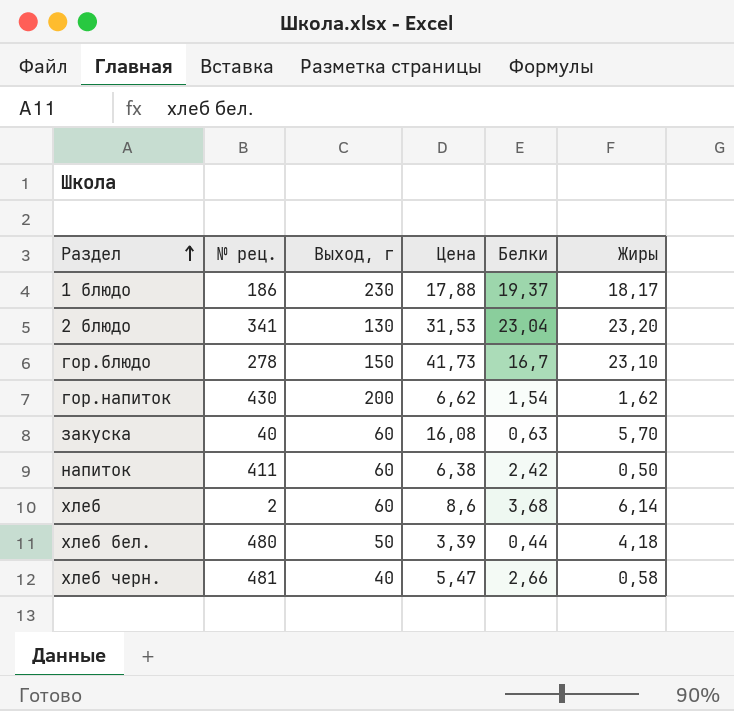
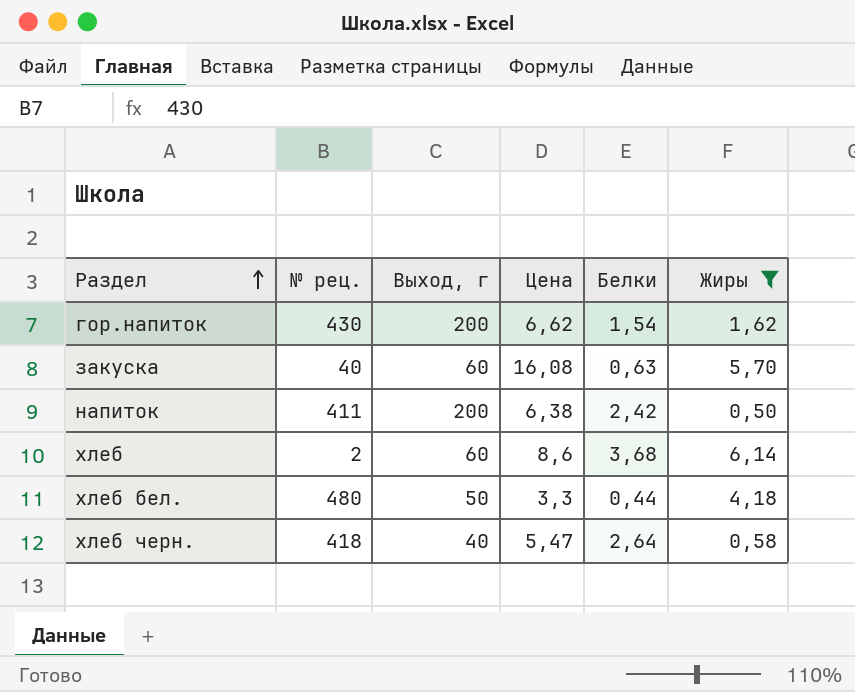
filter: none -> Жиры <= 6,14
напиток | Выход, г: 60 -> 200
хлеб бел. | Цена: 3,39 -> 3,3
хлеб черн. | № рец.: 481 -> 418
хлеб черн. | Белки: 2,66 -> 2,64

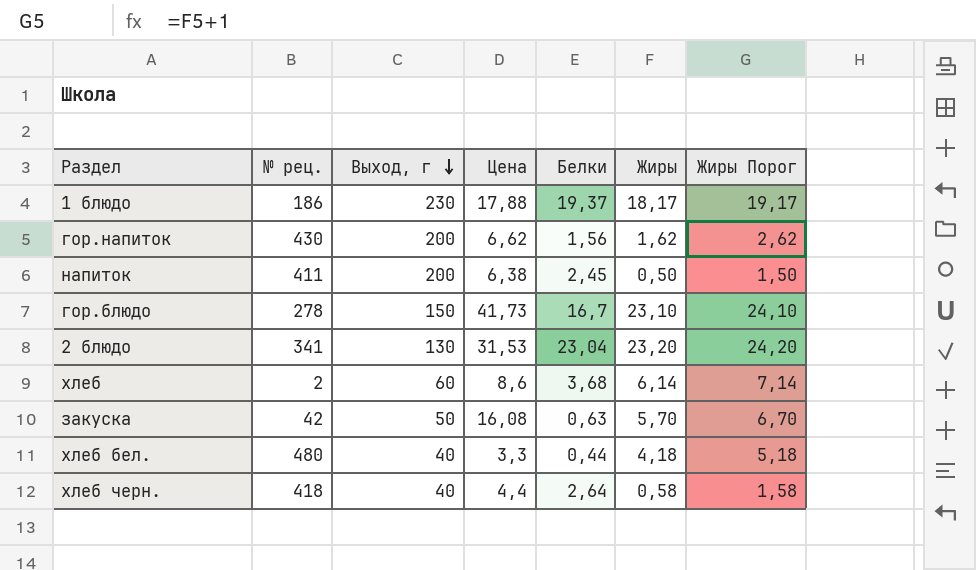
filter: Жиры <= 6,14 -> none
row order: Раздел ascending -> Выход, г descending
column Жиры Порог | formula: none -> [Жиры] + 1
гор.напиток | Белки: 1,54 -> 1,56
напиток | Белки: 2,42 -> 2,45
закуска | № рец.: 40 -> 42
закуска | Выход, г: 60 -> 50
хлеб бел. | Выход, г: 50 -> 40
хлеб черн. | Цена: 5,47 -> 4,4

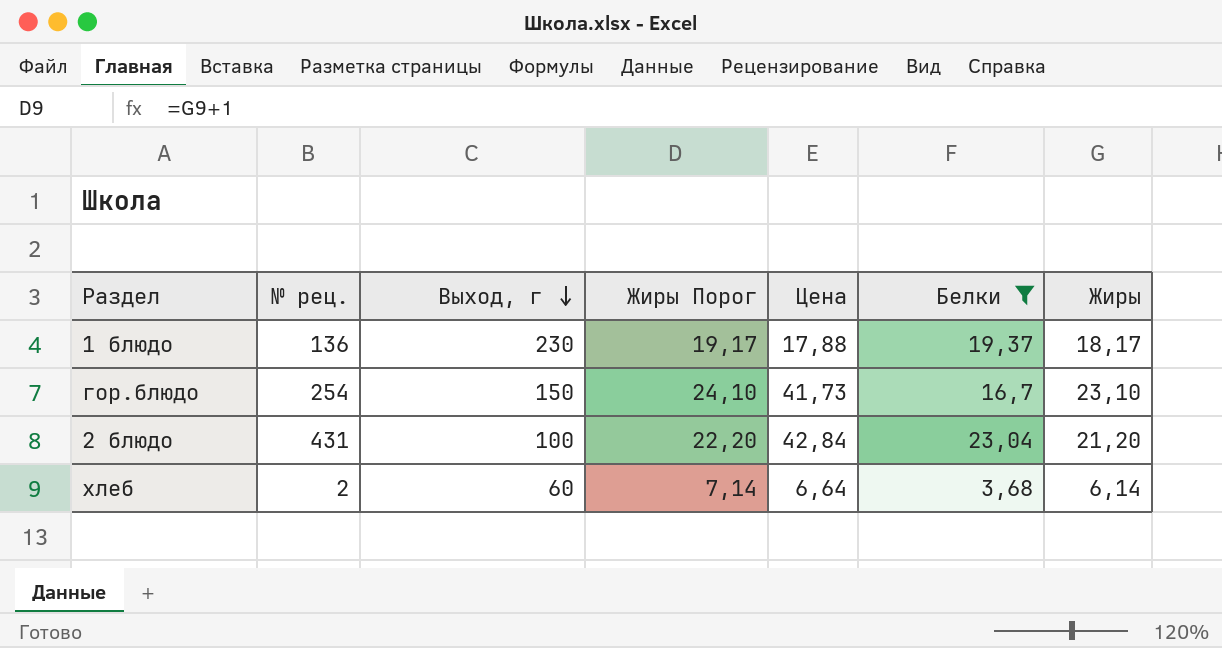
filter: none -> Белки >= 3,68
column Жиры Порог | position: 7 -> 4
1 блюдо | № рец.: 186 -> 136
гор.блюдо | № рец.: 278 -> 254
2 блюдо | № рец.: 341 -> 431
2 блюдо | Выход, г: 130 -> 100
2 блюдо | Жиры Порог: 24,20 -> 22,20
2 блюдо | Цена: 31,53 -> 42,84
2 блюдо | Жиры: 23,20 -> 21,20
хлеб | Цена: 8,6 -> 6,64

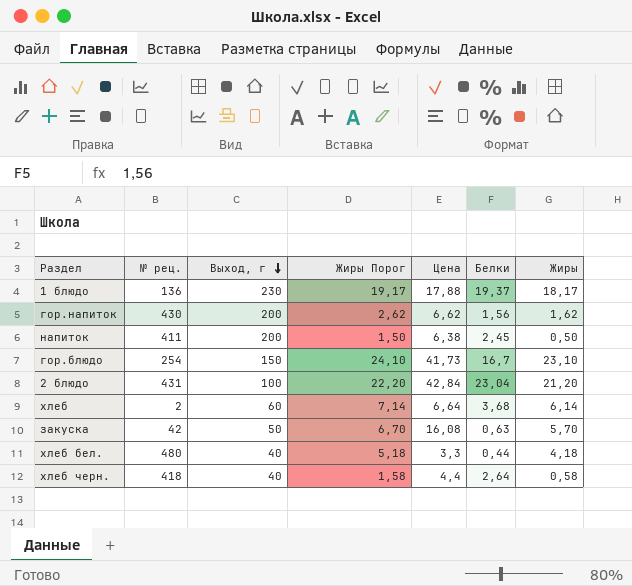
filter: Белки >= 3,68 -> none

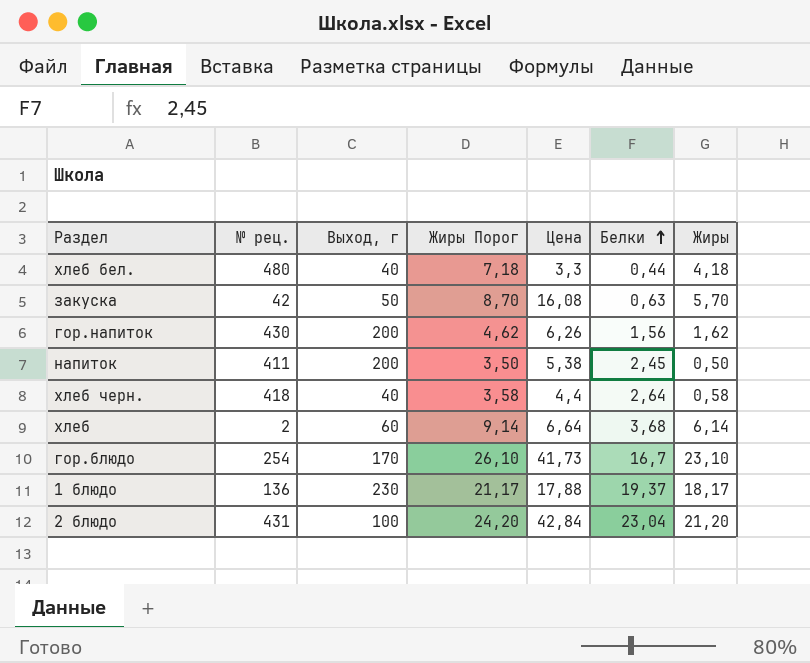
row order: Выход, г descending -> Белки ascending
column Жиры Порог | formula: [Жиры] + 1 -> [Жиры] + 3
гор.напиток | Цена: 6,62 -> 6,26
напиток | Цена: 6,38 -> 5,38
гор.блюдо | Выход, г: 150 -> 170

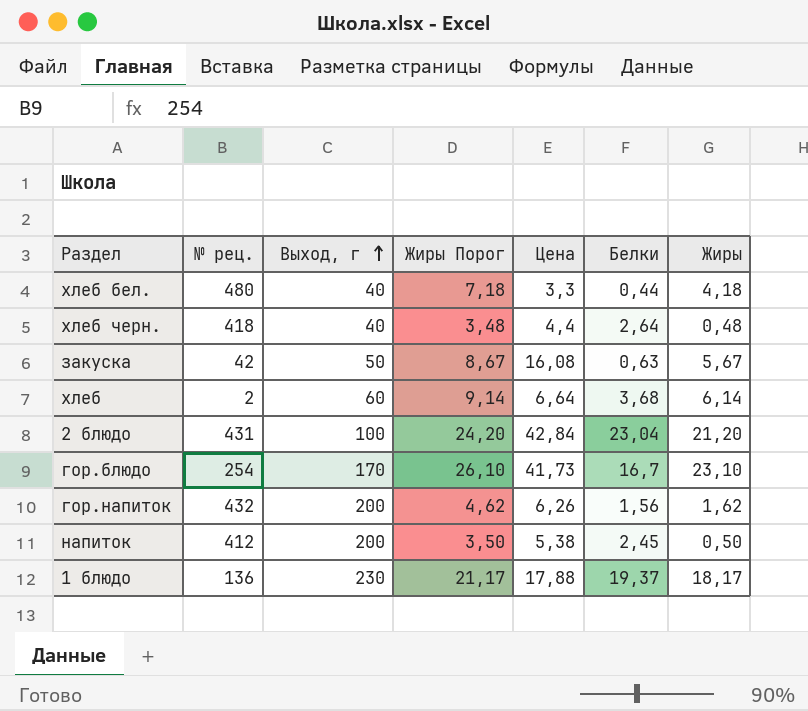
row order: Белки ascending -> Выход, г ascending
хлеб черн. | Жиры Порог: 3,58 -> 3,48
хлеб черн. | Жиры: 0,58 -> 0,48
закуска | Жиры Порог: 8,70 -> 8,67
закуска | Жиры: 5,70 -> 5,67
гор.напиток | № рец.: 430 -> 432
напиток | № рец.: 411 -> 412

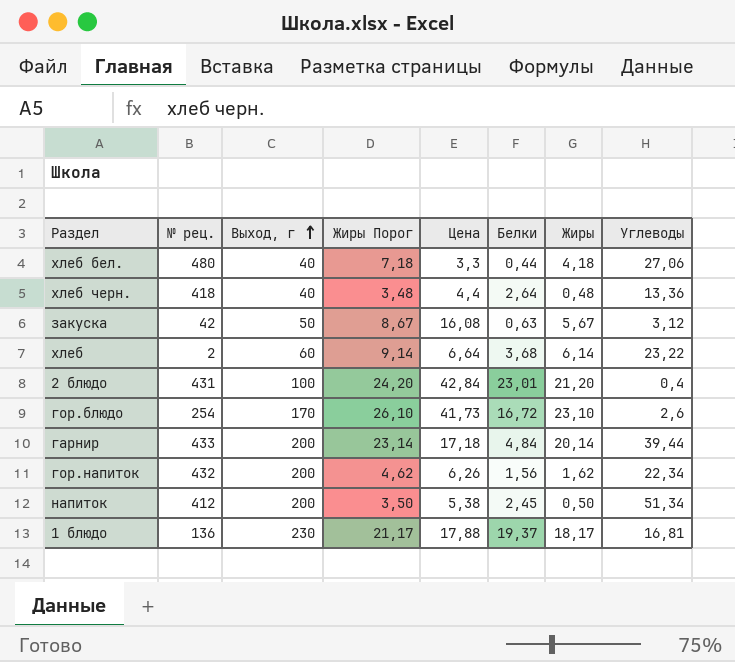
column Углеводы | position: none -> 8
2 блюдо | Белки: 23,04 -> 23,01
гор.блюдо | Белки: 16,7 -> 16,72
row гарнир: none -> 433 | 200 | 23,14 | 17,18 | 4,84 | 20,14 | 39,44

